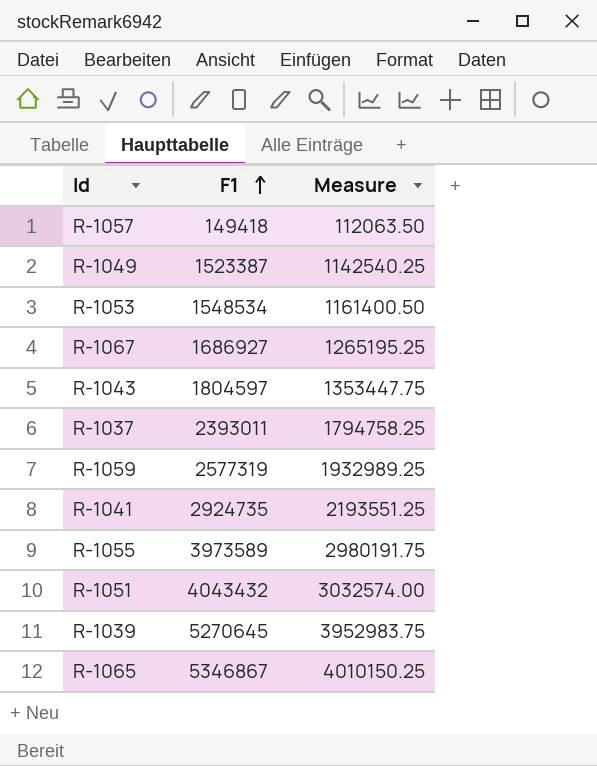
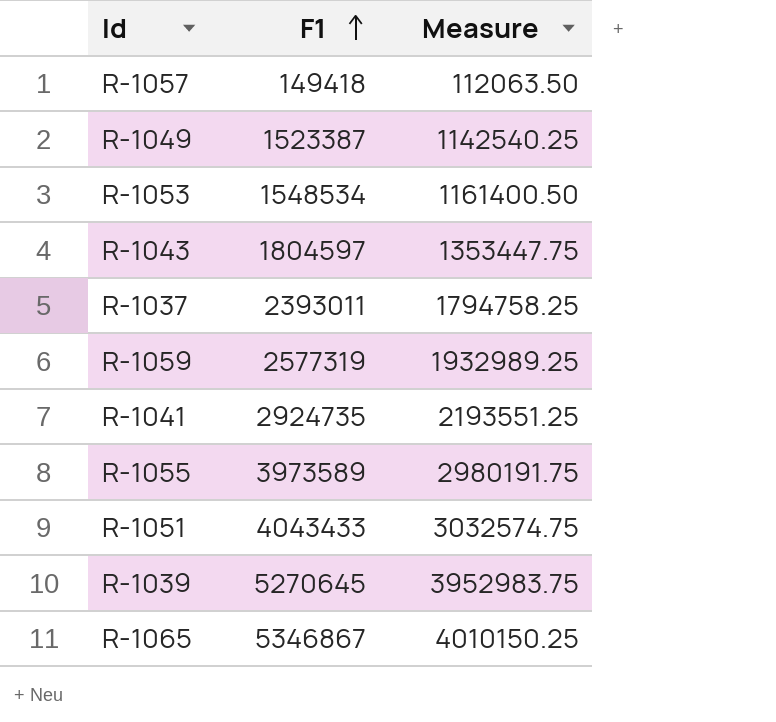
row R-1067: 1686927 | 1265195.25 -> none
R-1051 | F1: 4043432 -> 4043433
R-1051 | Measure: 3032574.00 -> 3032574.75

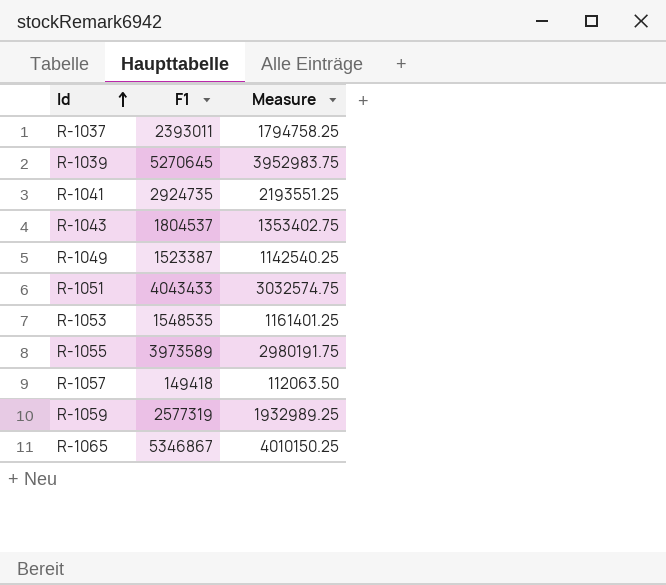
row order: F1 ascending -> Id ascending
R-1043 | F1: 1804597 -> 1804537
R-1043 | Measure: 1353447.75 -> 1353402.75
R-1053 | F1: 1548534 -> 1548535
R-1053 | Measure: 1161400.50 -> 1161401.25

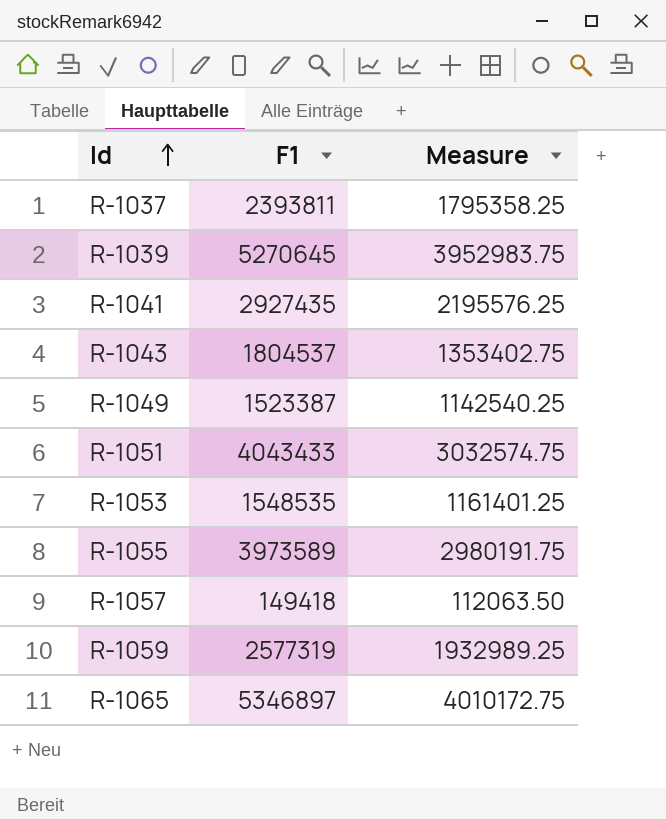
R-1037 | F1: 2393011 -> 2393811
R-1037 | Measure: 1794758.25 -> 1795358.25
R-1041 | F1: 2924735 -> 2927435
R-1041 | Measure: 2193551.25 -> 2195576.25
R-1065 | F1: 5346867 -> 5346897
R-1065 | Measure: 4010150.25 -> 4010172.75

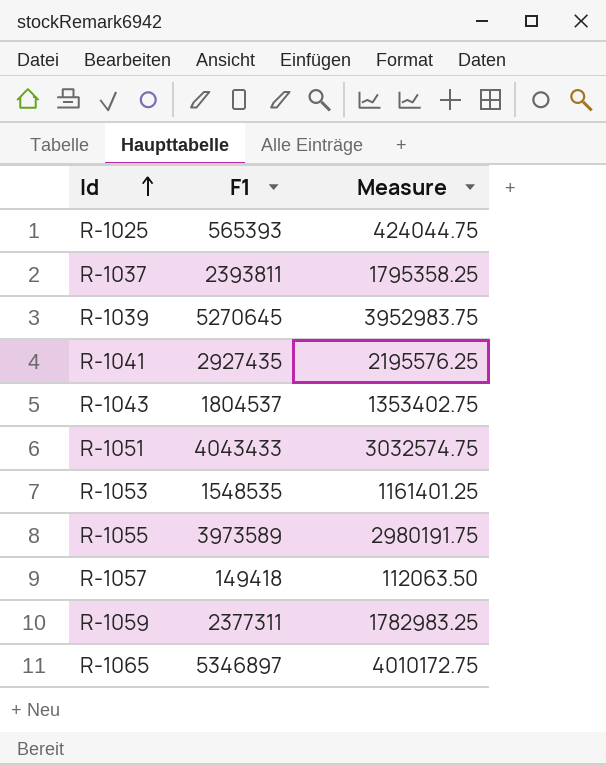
row R-1049: 1523387 | 1142540.25 -> none
row R-1025: none -> 565393 | 424044.75
R-1059 | F1: 2577319 -> 2377311
R-1059 | Measure: 1932989.25 -> 1782983.25

